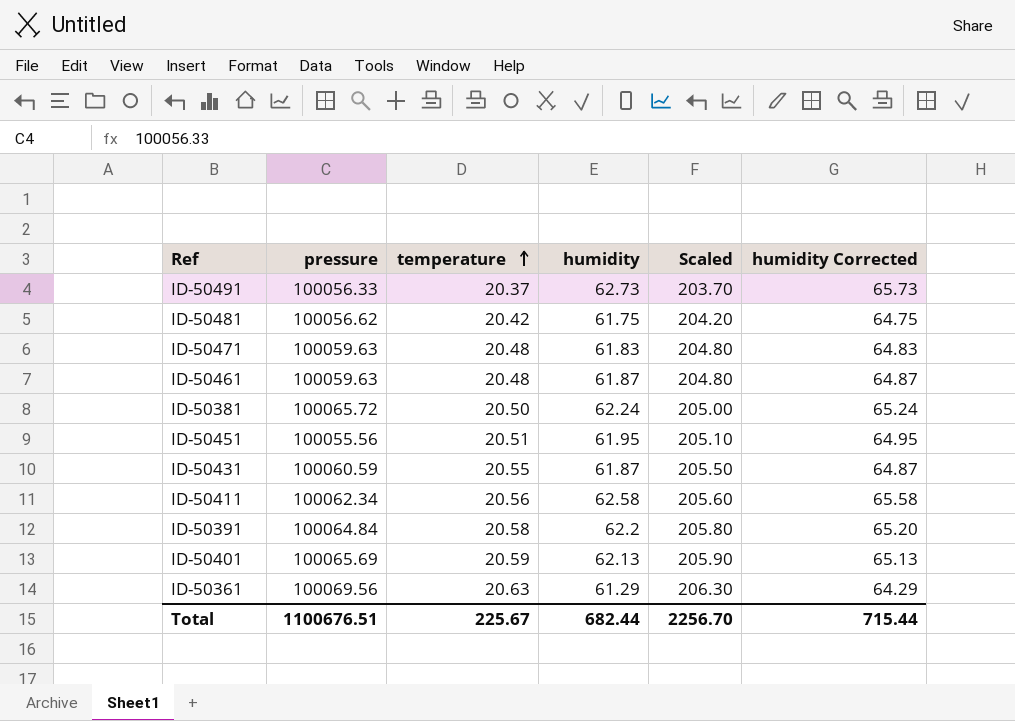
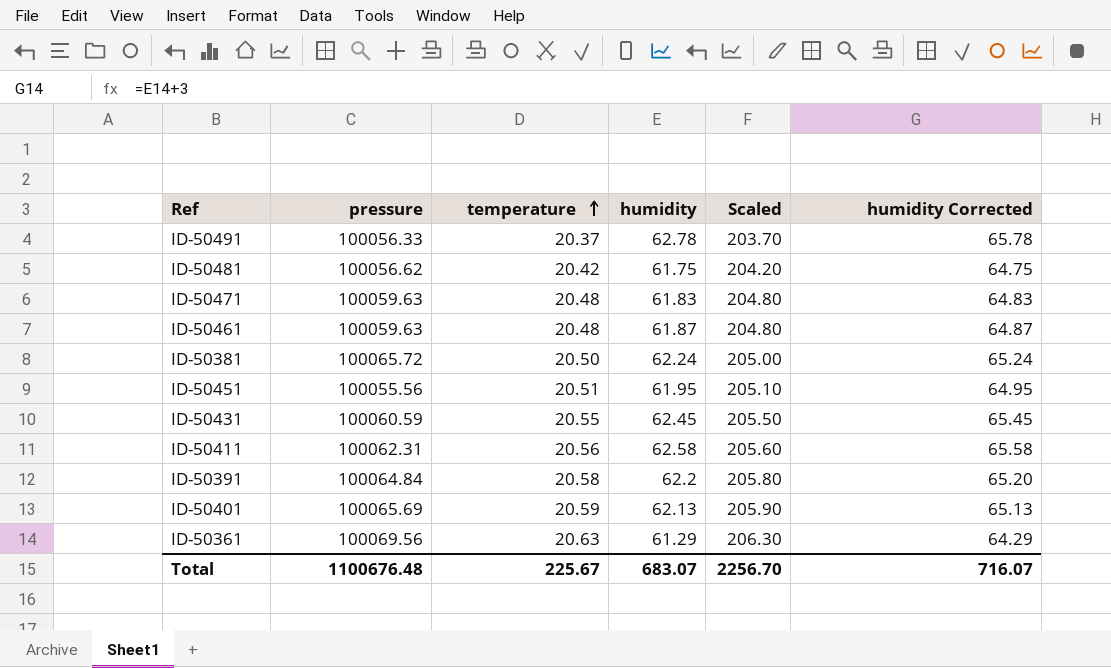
ID-50491 | humidity: 62.73 -> 62.78
ID-50491 | humidity Corrected: 65.73 -> 65.78
ID-50431 | humidity: 61.87 -> 62.45
ID-50431 | humidity Corrected: 64.87 -> 65.45
ID-50411 | pressure: 100062.34 -> 100062.31
Total | pressure: 1100676.51 -> 1100676.48
Total | humidity: 682.44 -> 683.07
Total | humidity Corrected: 715.44 -> 716.07

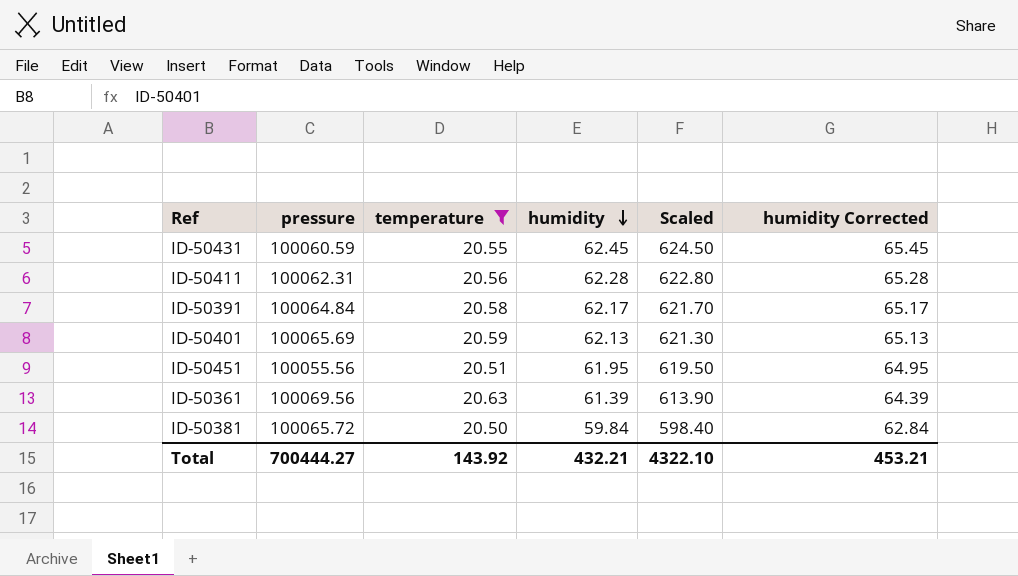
filter: none -> temperature >= 20.50
row order: temperature ascending -> humidity descending
column Scaled | formula: [temperature] * 10 -> [humidity] * 10
ID-50411 | humidity: 62.58 -> 62.28
ID-50411 | humidity Corrected: 65.58 -> 65.28
ID-50391 | humidity: 62.2 -> 62.17
ID-50391 | humidity Corrected: 65.20 -> 65.17
ID-50361 | humidity: 61.29 -> 61.39
ID-50361 | humidity Corrected: 64.29 -> 64.39
ID-50381 | humidity: 62.24 -> 59.84
ID-50381 | humidity Corrected: 65.24 -> 62.84
Total | pressure: 1100676.48 -> 700444.27
Total | temperature: 225.67 -> 143.92
Total | humidity: 683.07 -> 432.21
Total | Scaled: 2256.70 -> 4322.10
Total | humidity Corrected: 716.07 -> 453.21

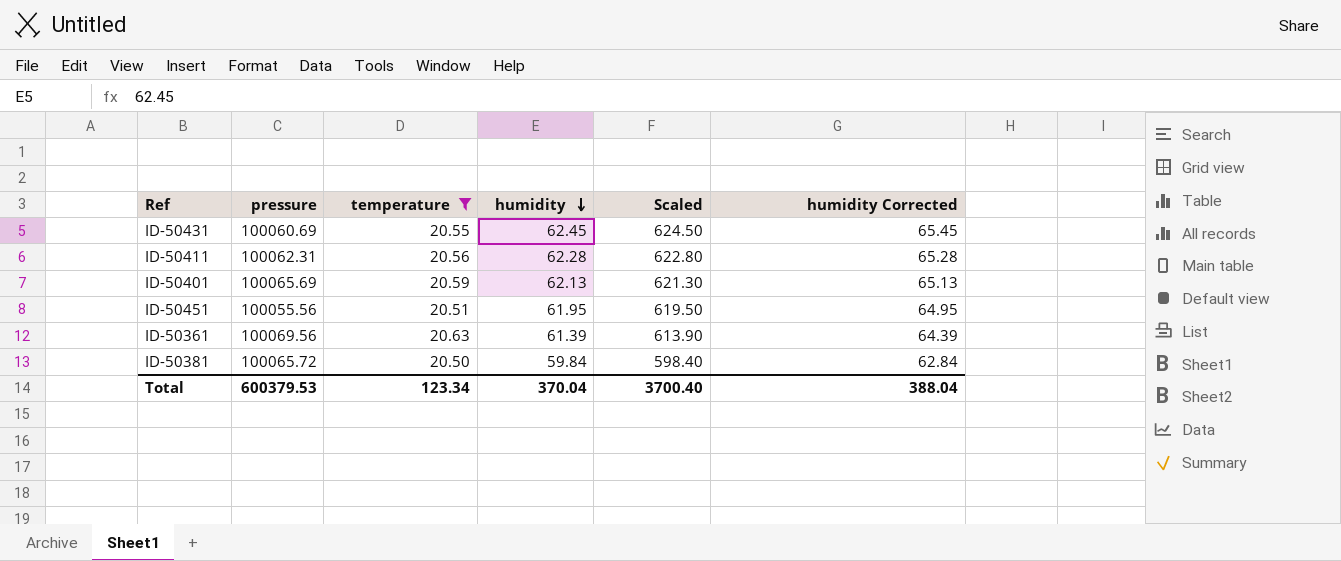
row ID-50391: 100064.84 | 20.58 | 62.17 | 621.70 | 65.17 -> none
ID-50431 | pressure: 100060.59 -> 100060.69
Total | pressure: 700444.27 -> 600379.53
Total | temperature: 143.92 -> 123.34
Total | humidity: 432.21 -> 370.04
Total | Scaled: 4322.10 -> 3700.40
Total | humidity Corrected: 453.21 -> 388.04

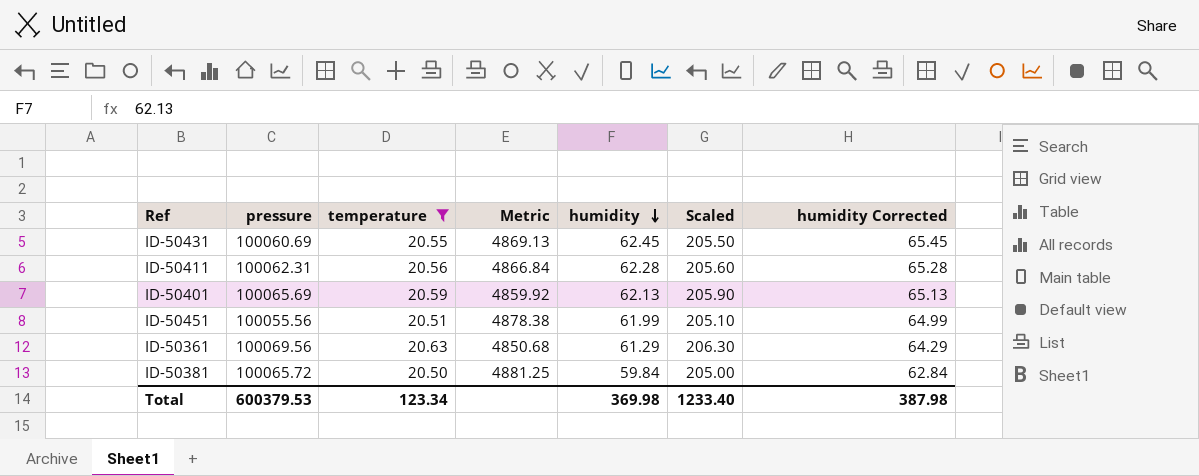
column Metric | formula: none -> [pressure] / [temperature]
column Scaled | formula: [humidity] * 10 -> [temperature] * 10
ID-50451 | humidity: 61.95 -> 61.99
ID-50451 | humidity Corrected: 64.95 -> 64.99
ID-50361 | humidity: 61.39 -> 61.29
ID-50361 | humidity Corrected: 64.39 -> 64.29
Total | humidity: 370.04 -> 369.98
Total | Scaled: 3700.40 -> 1233.40
Total | humidity Corrected: 388.04 -> 387.98

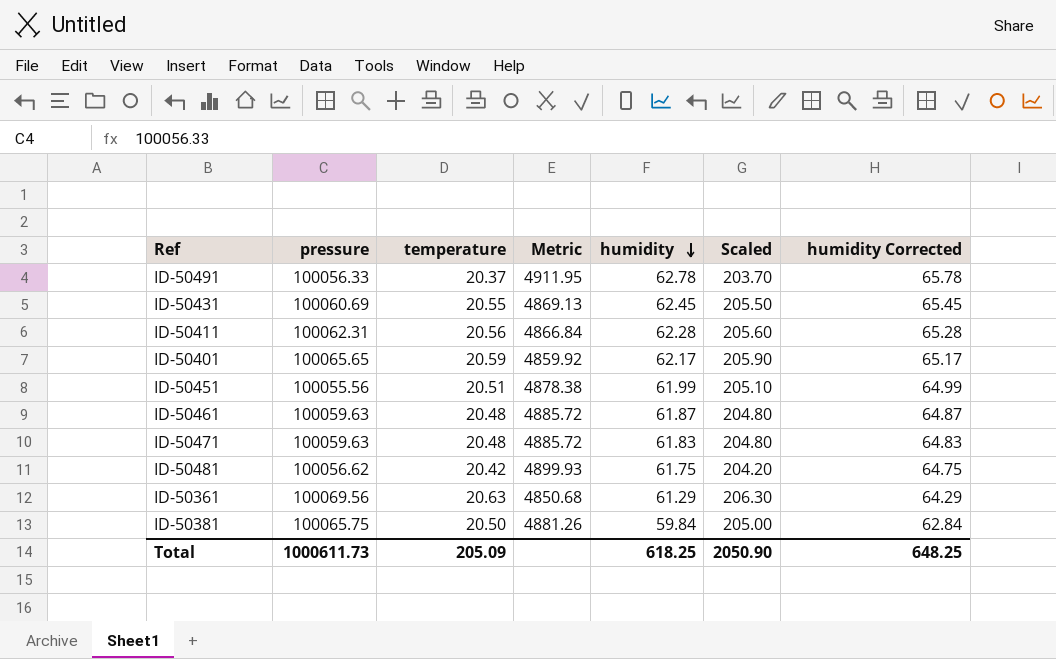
filter: temperature >= 20.50 -> none
ID-50401 | pressure: 100065.69 -> 100065.65
ID-50401 | humidity: 62.13 -> 62.17
ID-50401 | humidity Corrected: 65.13 -> 65.17
ID-50381 | pressure: 100065.72 -> 100065.75
ID-50381 | Metric: 4881.25 -> 4881.26
Total | pressure: 600379.53 -> 1000611.73
Total | temperature: 123.34 -> 205.09
Total | humidity: 369.98 -> 618.25
Total | Scaled: 1233.40 -> 2050.90
Total | humidity Corrected: 387.98 -> 648.25

